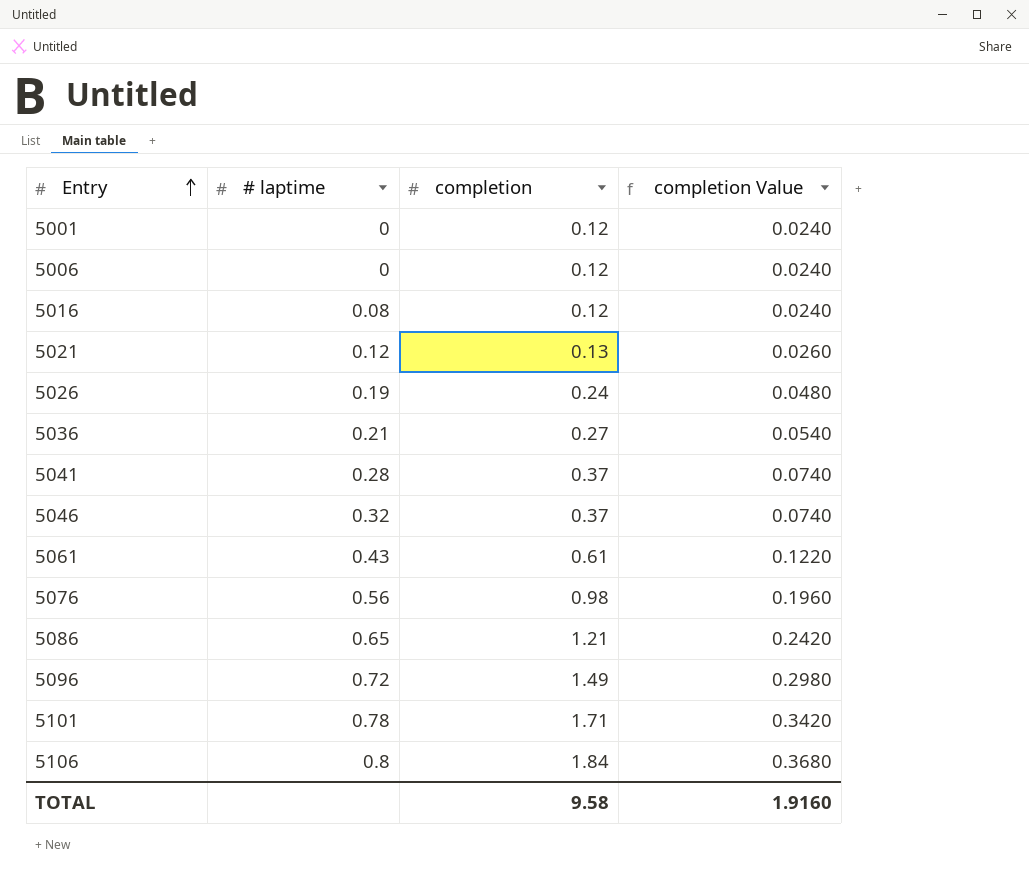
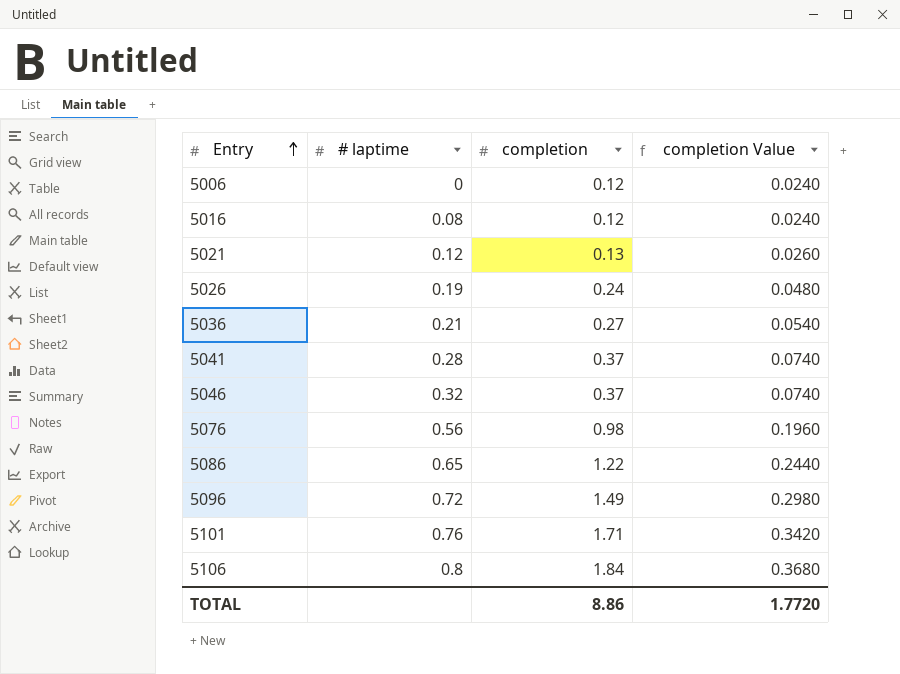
row 5001: 0 | 0.12 | 0.0240 -> none
row 5061: 0.43 | 0.61 | 0.1220 -> none
5086 | completion: 1.21 -> 1.22
5086 | completion Value: 0.2420 -> 0.2440
5101 | # laptime: 0.78 -> 0.76
TOTAL | completion: 9.58 -> 8.86
TOTAL | completion Value: 1.9160 -> 1.7720

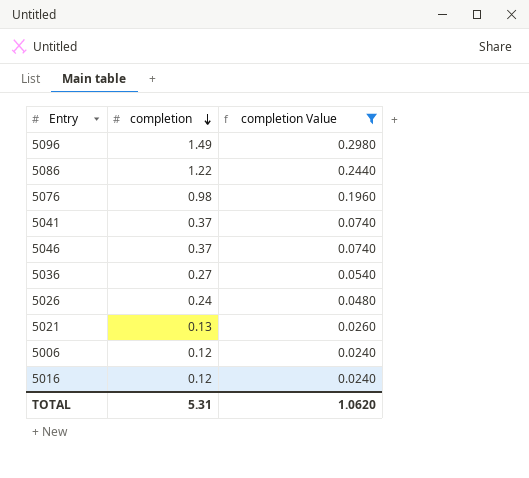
filter: none -> completion Value <= 0.2980
row order: Entry ascending -> completion descending
column # laptime | position: 2 -> none
TOTAL | completion: 8.86 -> 5.31
TOTAL | completion Value: 1.7720 -> 1.0620

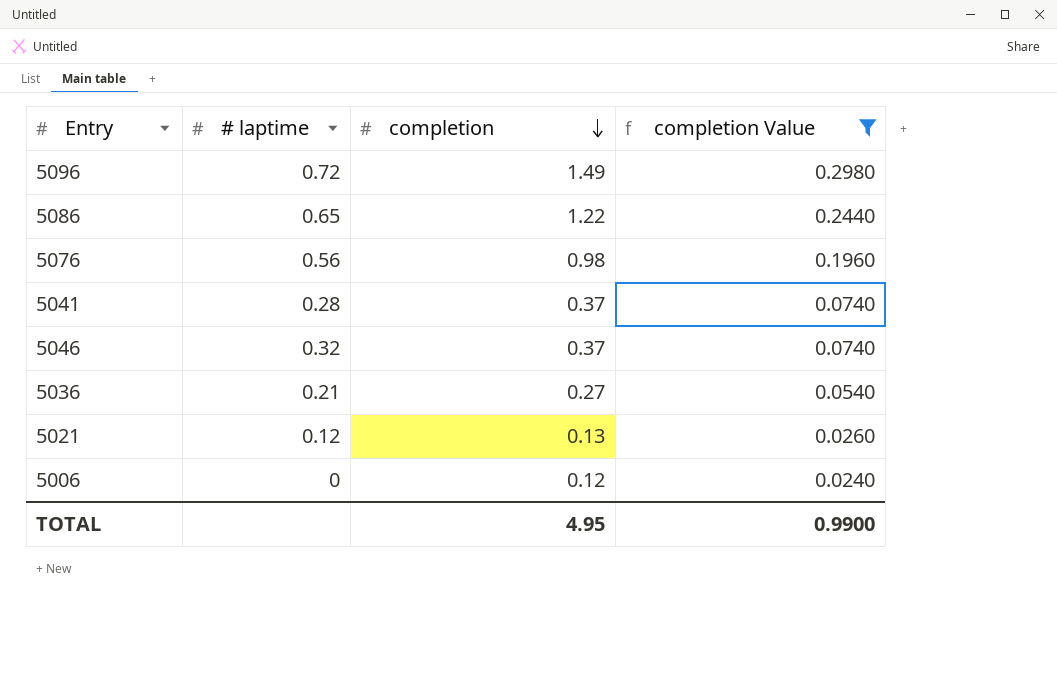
column # laptime | position: none -> 2
row 5026: 0.24 | 0.0480 -> none
row 5016: 0.12 | 0.0240 -> none
TOTAL | completion: 5.31 -> 4.95
TOTAL | completion Value: 1.0620 -> 0.9900

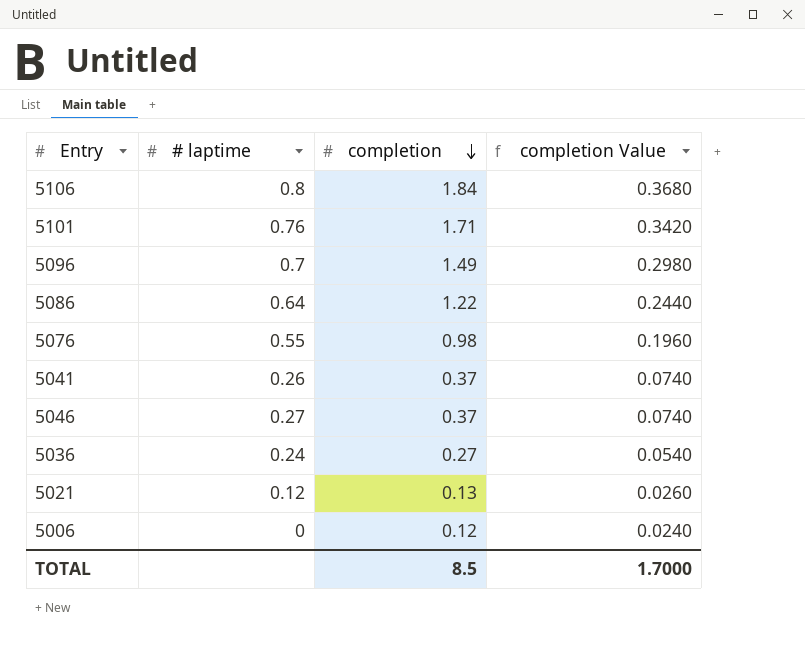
filter: completion Value <= 0.2980 -> none
5096 | # laptime: 0.72 -> 0.7
5086 | # laptime: 0.65 -> 0.64
5076 | # laptime: 0.56 -> 0.55
5041 | # laptime: 0.28 -> 0.26
5046 | # laptime: 0.32 -> 0.27
5036 | # laptime: 0.21 -> 0.24
TOTAL | completion: 4.95 -> 8.5
TOTAL | completion Value: 0.9900 -> 1.7000

